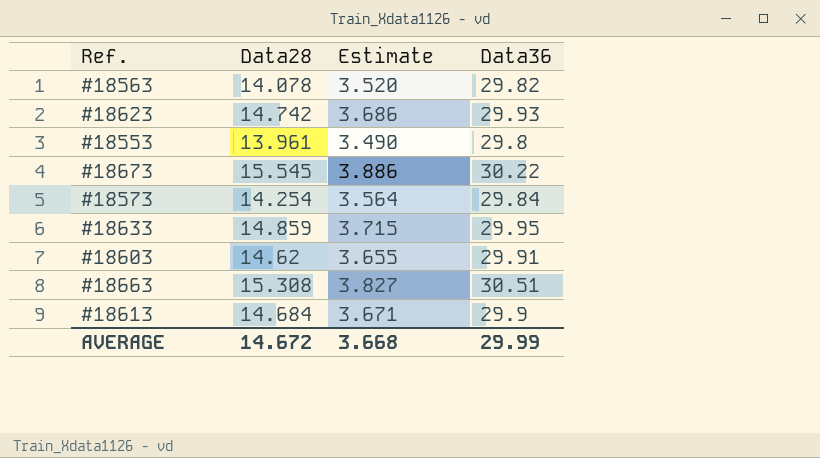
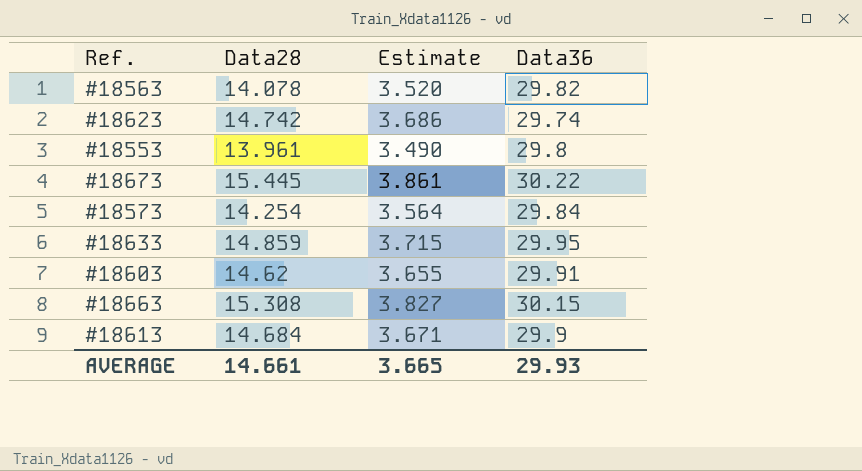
#18623 | Data36: 29.93 -> 29.74
#18673 | Data28: 15.545 -> 15.445
#18673 | Estimate: 3.886 -> 3.861
#18663 | Data36: 30.51 -> 30.15
AVERAGE | Data28: 14.672 -> 14.661
AVERAGE | Estimate: 3.668 -> 3.665
AVERAGE | Data36: 29.99 -> 29.93

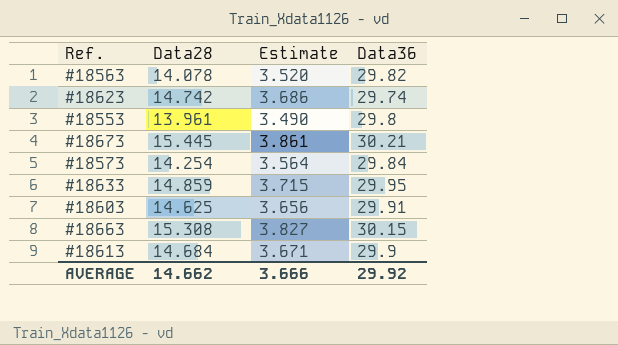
#18673 | Data36: 30.22 -> 30.21
#18603 | Data28: 14.62 -> 14.625
#18603 | Estimate: 3.655 -> 3.656
AVERAGE | Data28: 14.661 -> 14.662
AVERAGE | Estimate: 3.665 -> 3.666
AVERAGE | Data36: 29.93 -> 29.92

